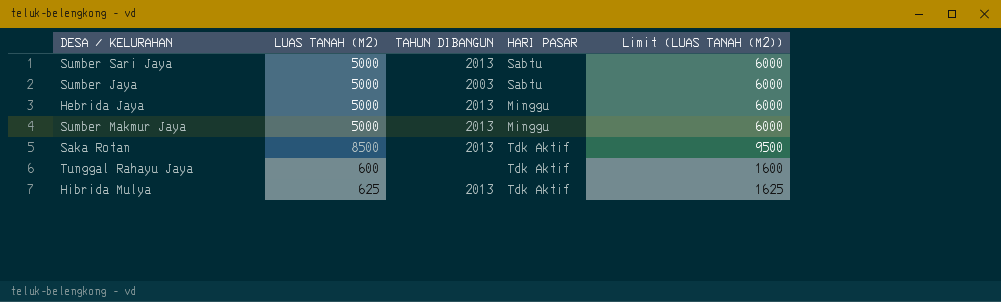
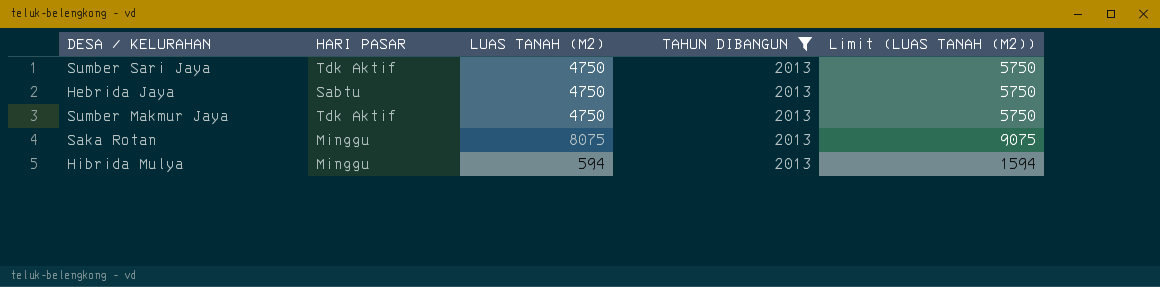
filter: none -> TAHUN DIBANGUN = 2013
column HARI PASAR | position: 4 -> 2
Sumber Sari Jaya | HARI PASAR: Sabtu -> Tdk Aktif
Sumber Sari Jaya | LUAS TANAH (M2): 5000 -> 4750
Sumber Sari Jaya | Limit (LUAS TANAH (M2)): 6000 -> 5750
Hebrida Jaya | HARI PASAR: Minggu -> Sabtu
Hebrida Jaya | LUAS TANAH (M2): 5000 -> 4750
Hebrida Jaya | Limit (LUAS TANAH (M2)): 6000 -> 5750
Sumber Makmur Jaya | HARI PASAR: Minggu -> Tdk Aktif
Sumber Makmur Jaya | LUAS TANAH (M2): 5000 -> 4750
Sumber Makmur Jaya | Limit (LUAS TANAH (M2)): 6000 -> 5750
Saka Rotan | HARI PASAR: Tdk Aktif -> Minggu
Saka Rotan | LUAS TANAH (M2): 8500 -> 8075
Saka Rotan | Limit (LUAS TANAH (M2)): 9500 -> 9075
Hibrida Mulya | HARI PASAR: Tdk Aktif -> Minggu
Hibrida Mulya | LUAS TANAH (M2): 625 -> 594
Hibrida Mulya | Limit (LUAS TANAH (M2)): 1625 -> 1594

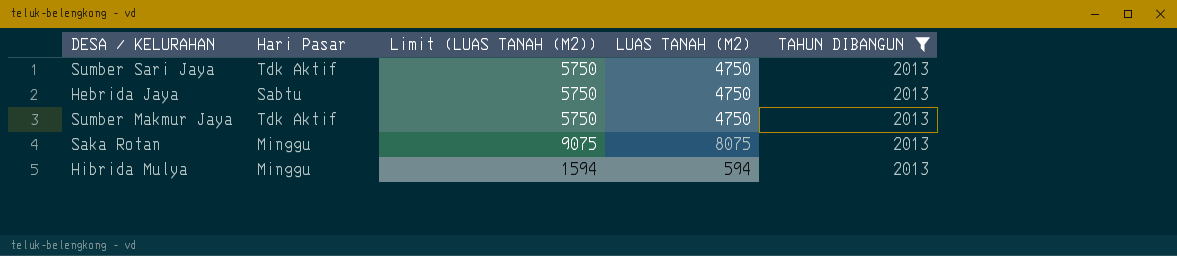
column name: HARI PASAR -> Hari Pasar
column Limit (LUAS TANAH (M2)) | position: 5 -> 3

